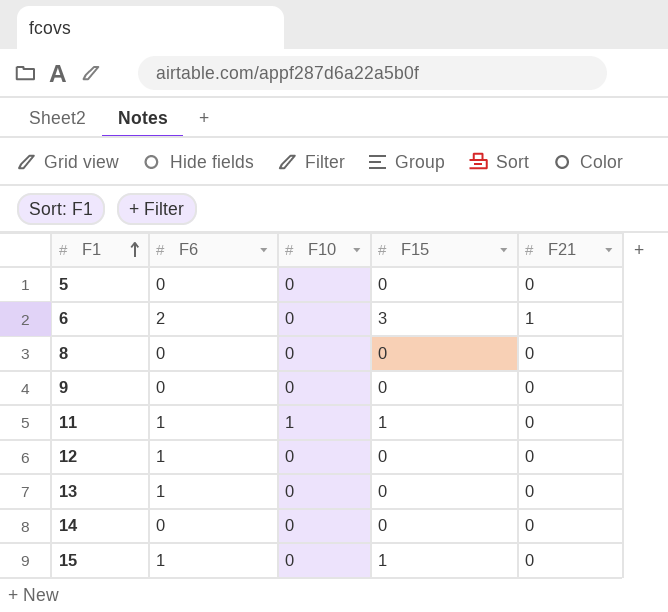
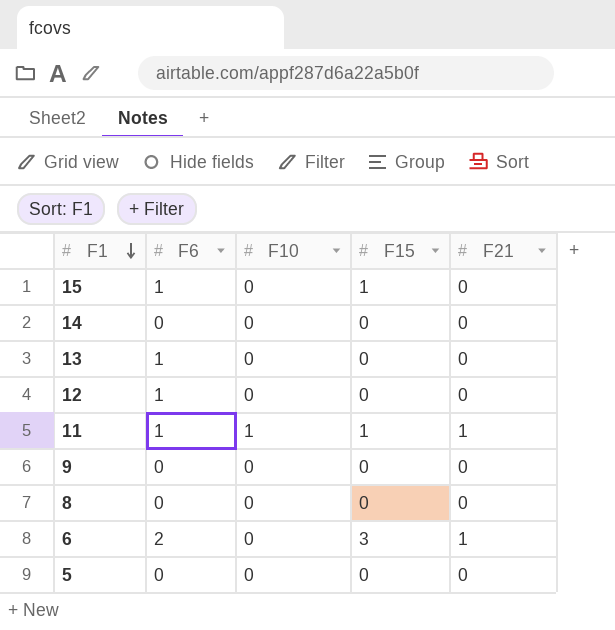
row order: F1 ascending -> F1 descending
11 | F21: 0 -> 1

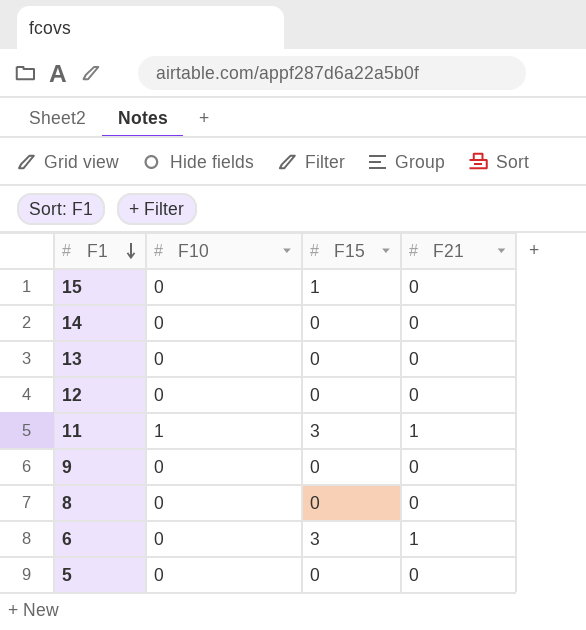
column F6 | position: 2 -> none
11 | F15: 1 -> 3

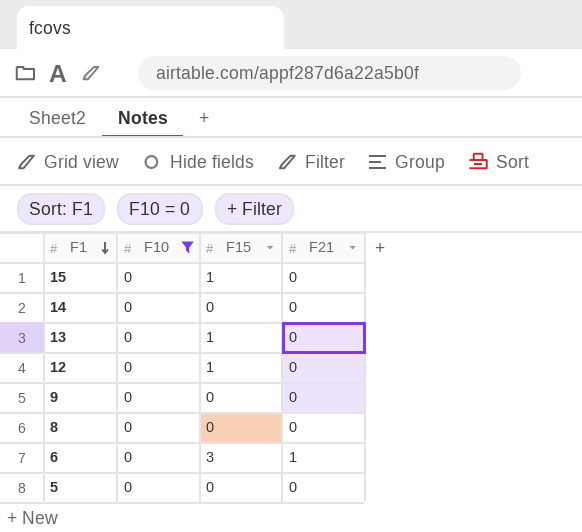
filter: none -> F10 = 0
13 | F15: 0 -> 1
12 | F15: 0 -> 1

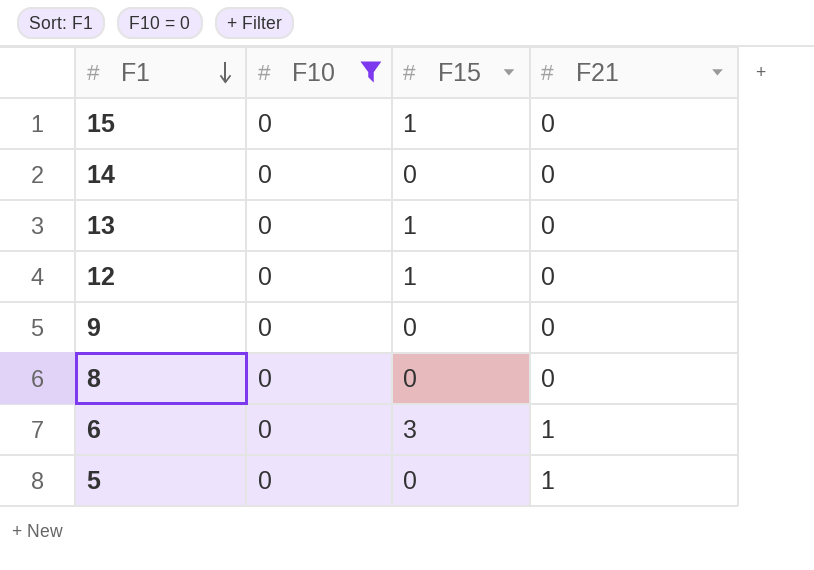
5 | F21: 0 -> 1

